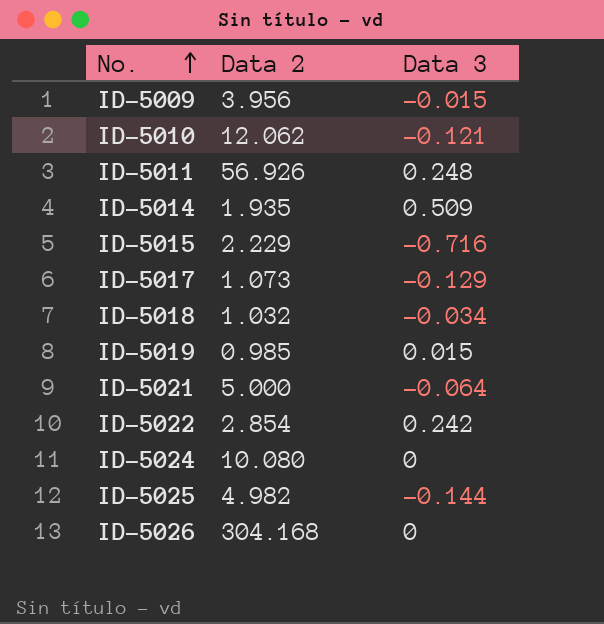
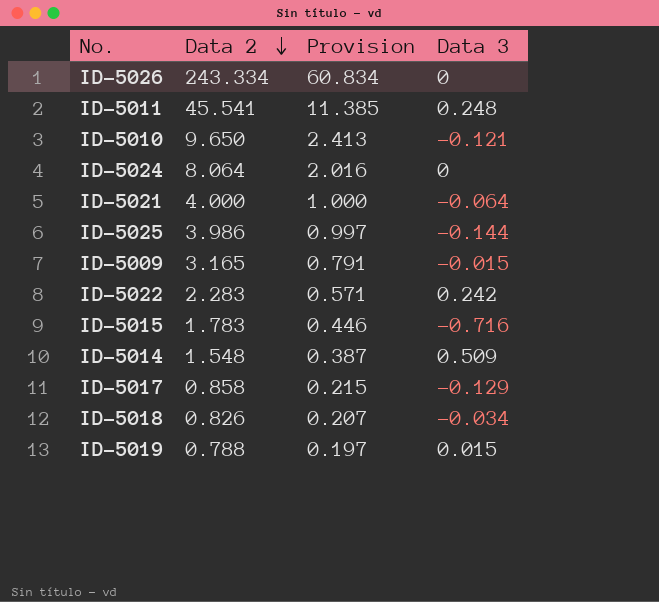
row order: No. ascending -> Data 2 descending
column Provision | formula: none -> [Data 2] * 0.25
ID-5026 | Data 2: 304.168 -> 243.334
ID-5011 | Data 2: 56.926 -> 45.541
ID-5010 | Data 2: 12.062 -> 9.650
ID-5024 | Data 2: 10.080 -> 8.064
ID-5021 | Data 2: 5.000 -> 4.000
ID-5025 | Data 2: 4.982 -> 3.986
ID-5009 | Data 2: 3.956 -> 3.165
ID-5022 | Data 2: 2.854 -> 2.283
ID-5015 | Data 2: 2.229 -> 1.783
ID-5014 | Data 2: 1.935 -> 1.548
ID-5017 | Data 2: 1.073 -> 0.858
ID-5018 | Data 2: 1.032 -> 0.826
ID-5019 | Data 2: 0.985 -> 0.788

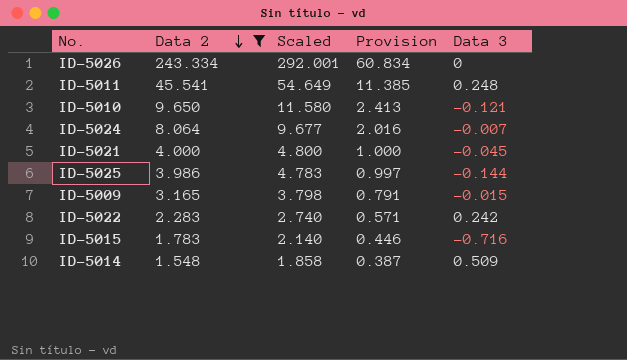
filter: none -> Data 2 >= 1.548
column Scaled | formula: none -> [Data 2] * 1.2
ID-5024 | Data 3: 0 -> -0.007
ID-5021 | Data 3: -0.064 -> -0.045

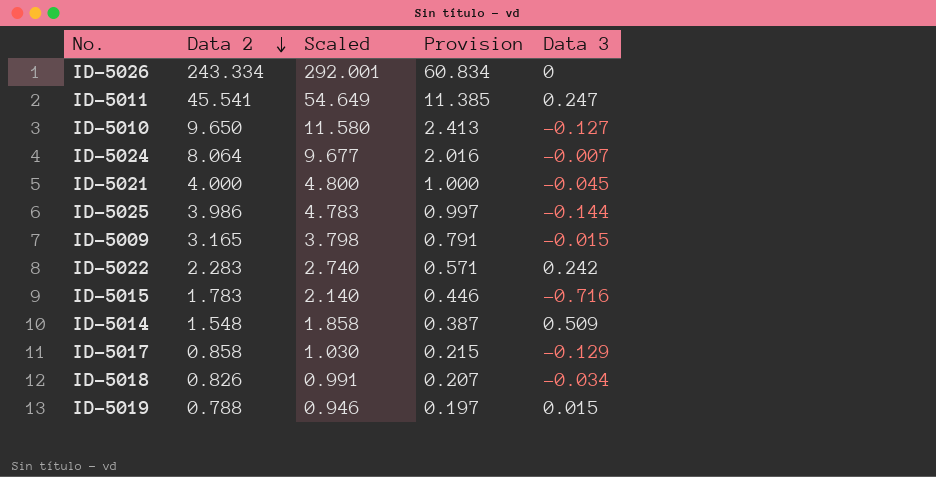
filter: Data 2 >= 1.548 -> none
ID-5011 | Data 3: 0.248 -> 0.247
ID-5010 | Data 3: -0.121 -> -0.127

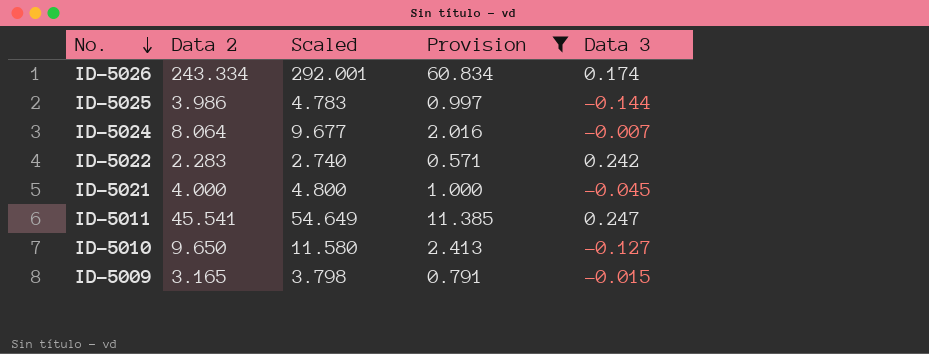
filter: none -> Provision >= 0.571
row order: Data 2 descending -> No. descending
ID-5026 | Data 3: 0 -> 0.174

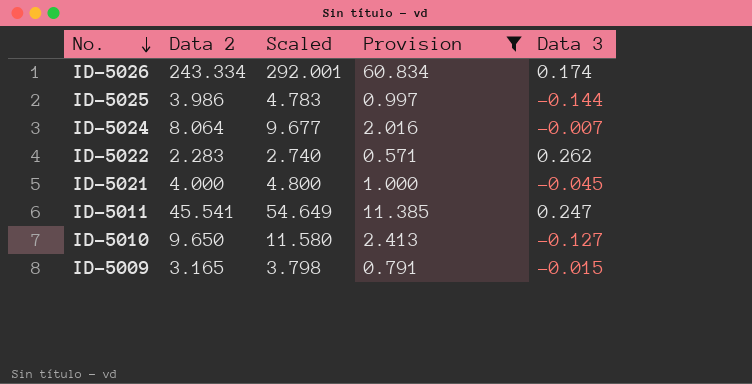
ID-5022 | Data 3: 0.242 -> 0.262

